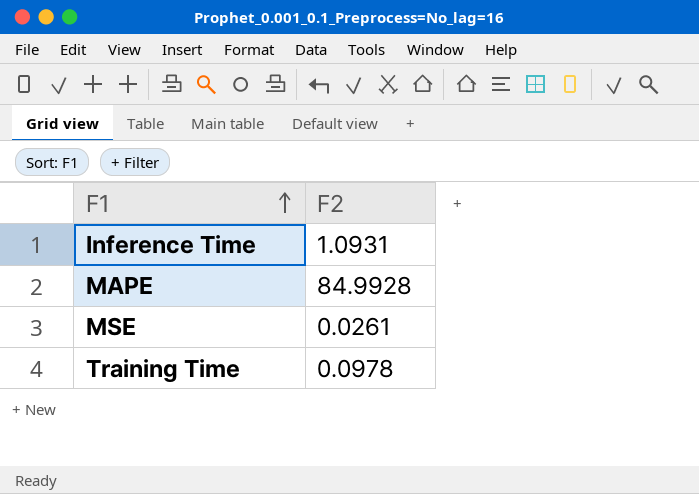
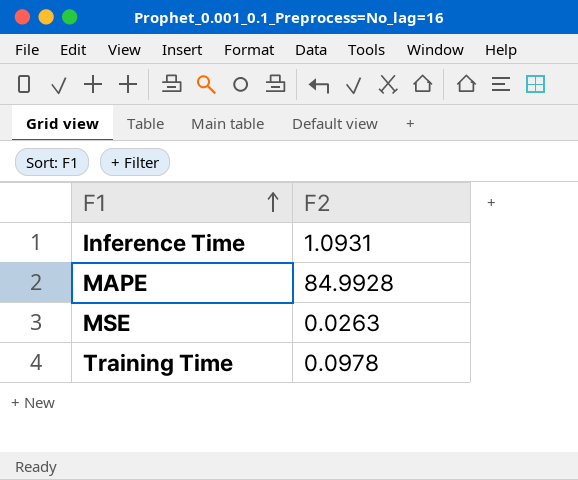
MSE | F2: 0.0261 -> 0.0263

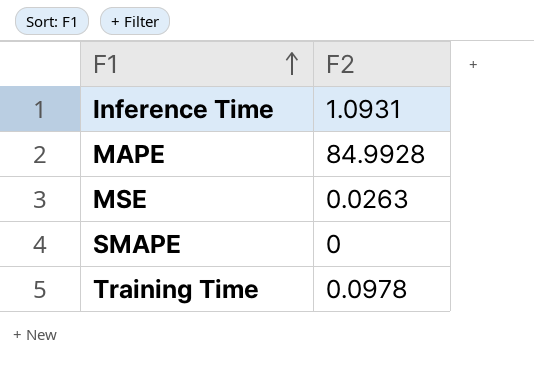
row SMAPE: none -> 0

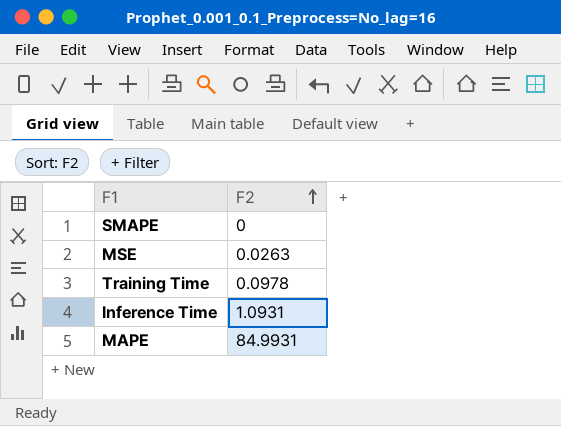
row order: F1 ascending -> F2 ascending
MAPE | F2: 84.9928 -> 84.9931

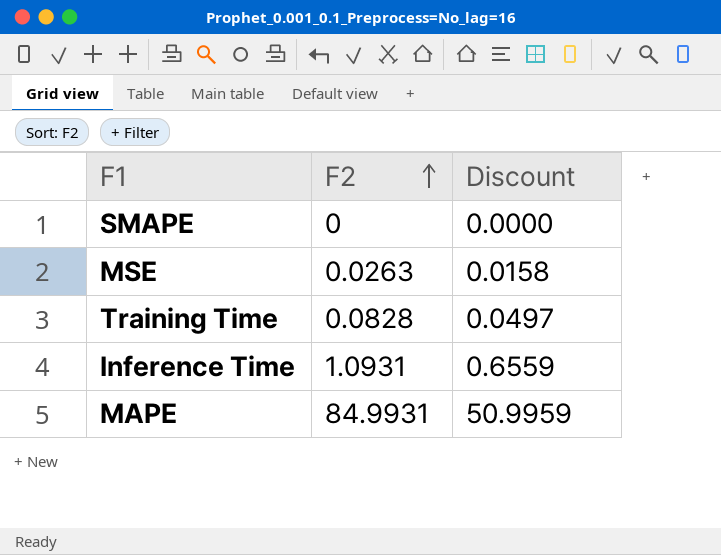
column Discount | formula: none -> [F2] * 0.6
Training Time | F2: 0.0978 -> 0.0828

